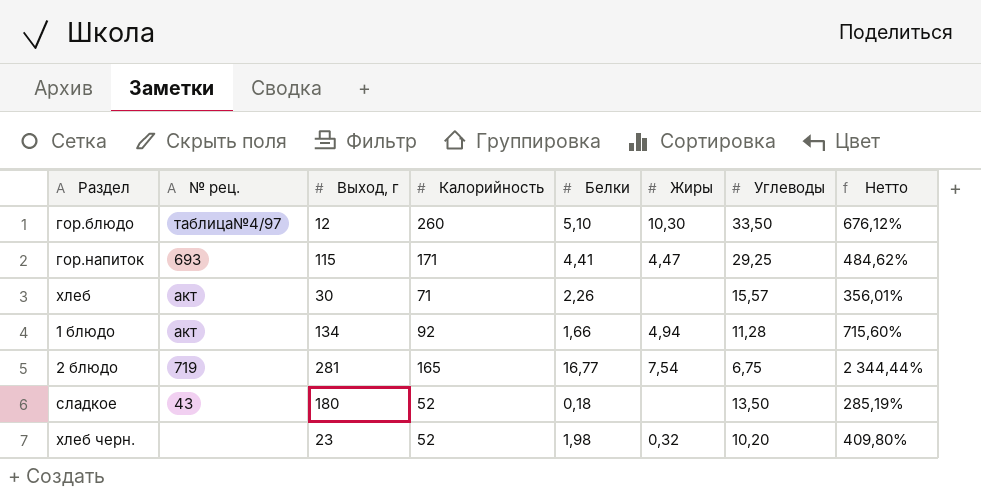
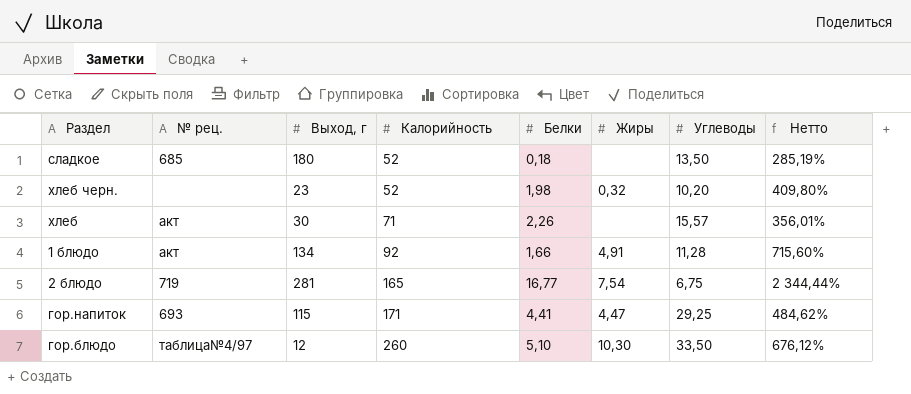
row order: none -> Калорийность ascending
сладкое | № рец.: 43 -> 685
1 блюдо | Жиры: 4,94 -> 4,91

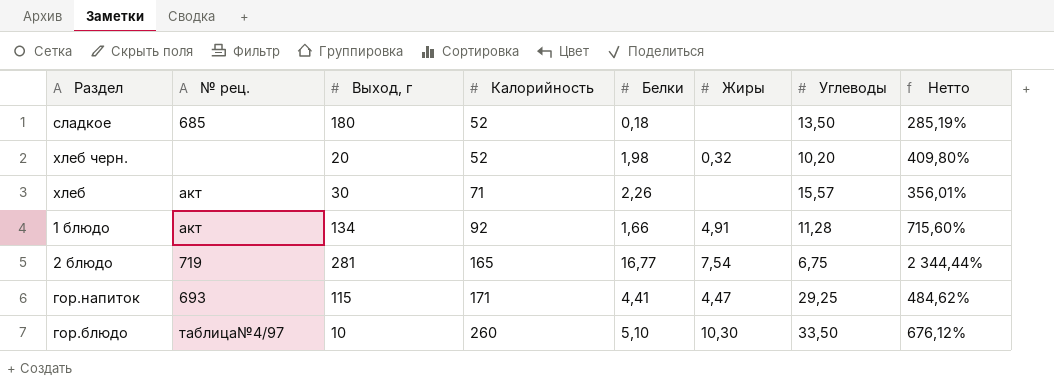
хлеб черн. | Выход, г: 23 -> 20
гор.блюдо | Выход, г: 12 -> 10

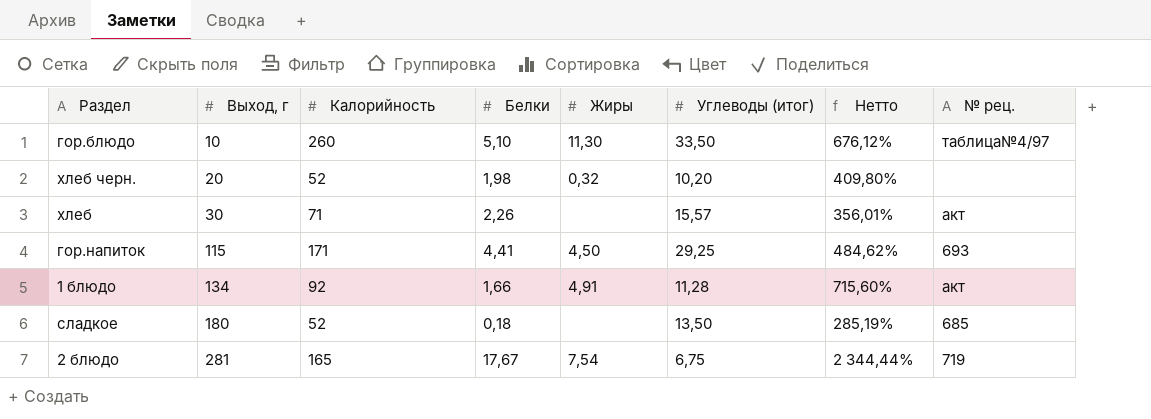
row order: Калорийность ascending -> Выход, г ascending
column name: Углеводы -> Углеводы (итог)
column № рец. | position: 2 -> 8
гор.блюдо | Жиры: 10,30 -> 11,30
гор.напиток | Жиры: 4,47 -> 4,50
2 блюдо | Белки: 16,77 -> 17,67

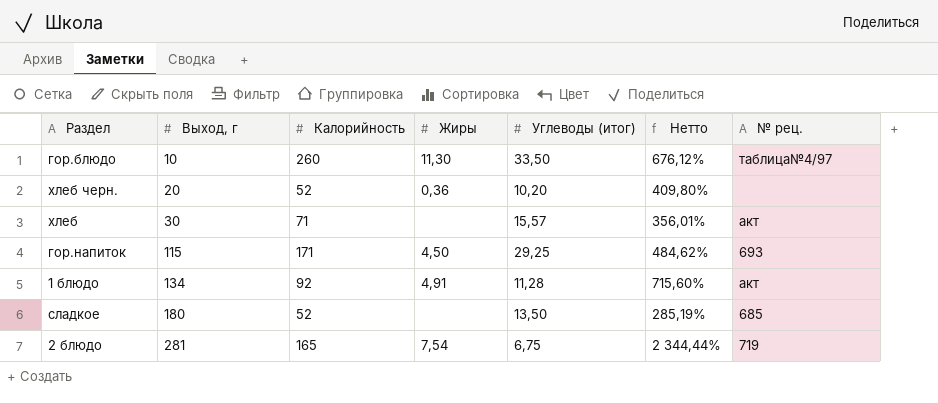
column Белки | position: 4 -> none
хлеб черн. | Жиры: 0,32 -> 0,36

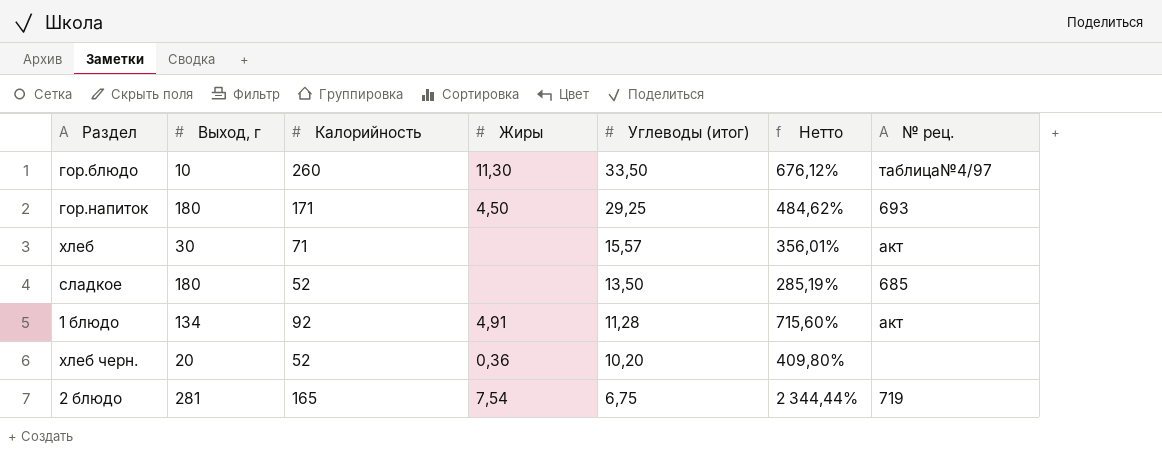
row order: Выход, г ascending -> Углеводы (итог) descending
гор.напиток | Выход, г: 115 -> 180

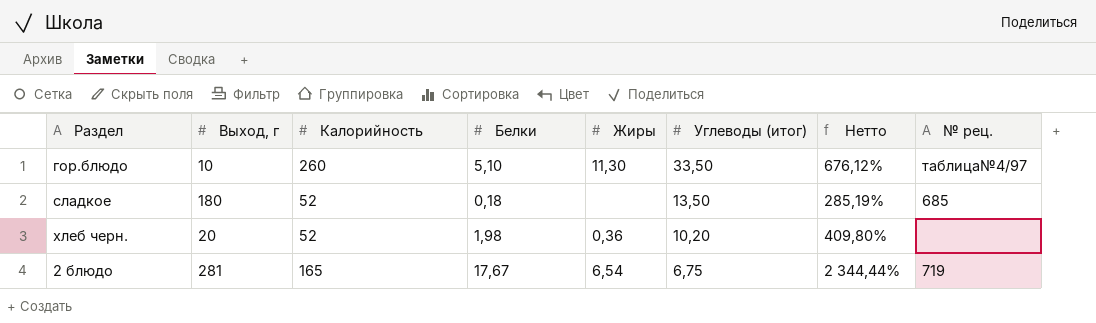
column Белки | position: none -> 4
row гор.напиток: 180 | 171 | 4,50 | 29,25 | 484,62% | 693 -> none
row хлеб: 30 | 71 | none | 15,57 | 356,01% | акт -> none
row 1 блюдо: 134 | 92 | 4,91 | 11,28 | 715,60% | акт -> none
2 блюдо | Жиры: 7,54 -> 6,54

